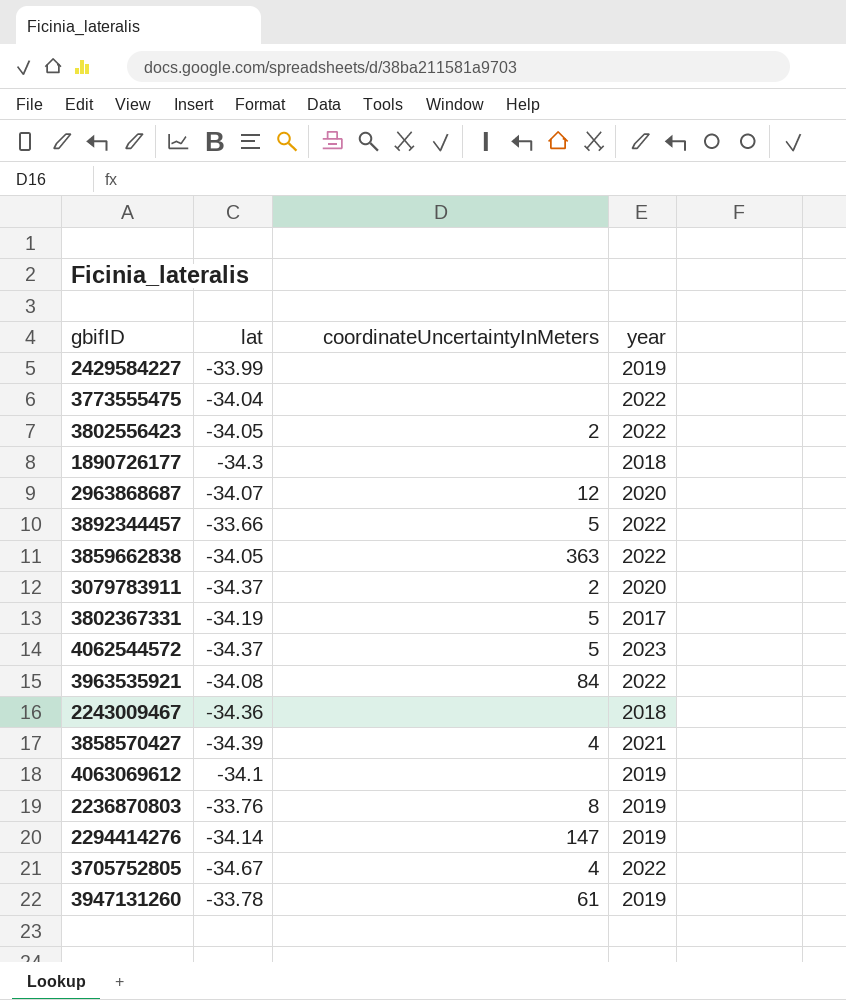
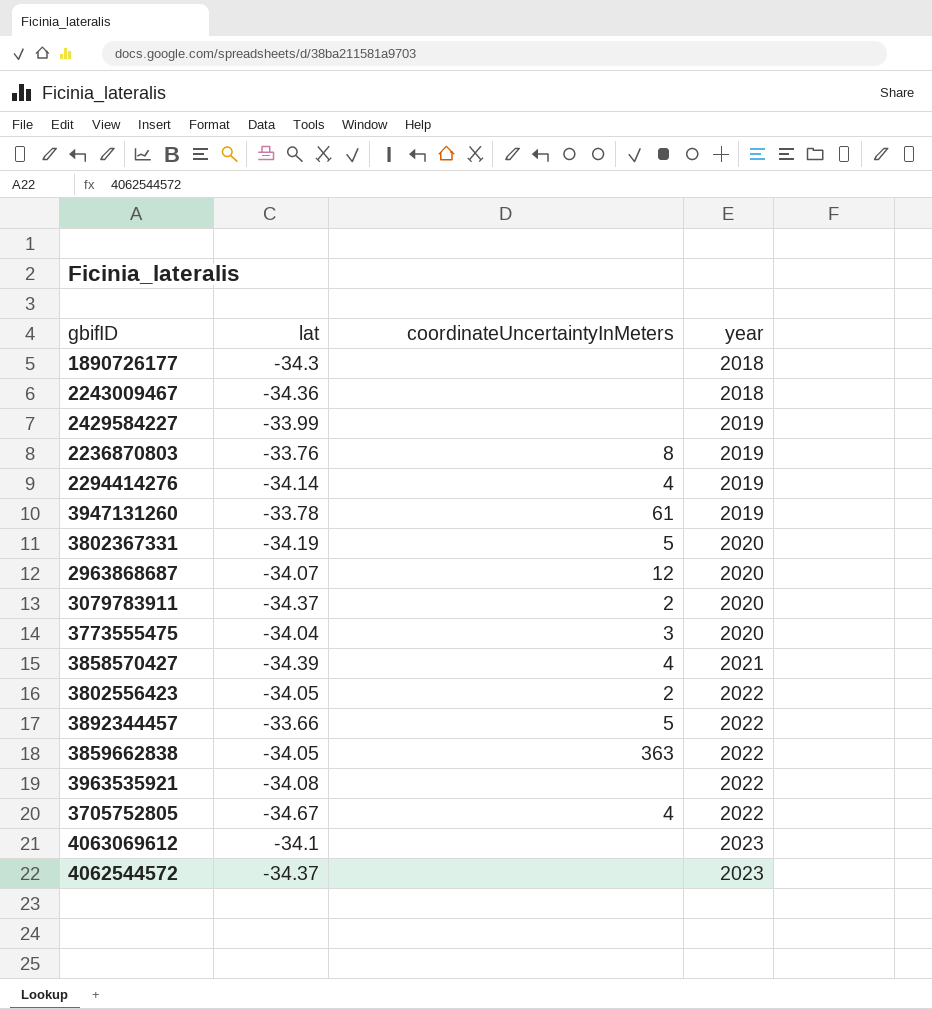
row order: none -> year ascending
2294414276 | coordinateUncertaintyInMeters: 147 -> 4
3802367331 | year: 2017 -> 2020
3773555475 | coordinateUncertaintyInMeters: none -> 3
3773555475 | year: 2022 -> 2020
3963535921 | coordinateUncertaintyInMeters: 84 -> none
4063069612 | year: 2019 -> 2023
4062544572 | coordinateUncertaintyInMeters: 5 -> none

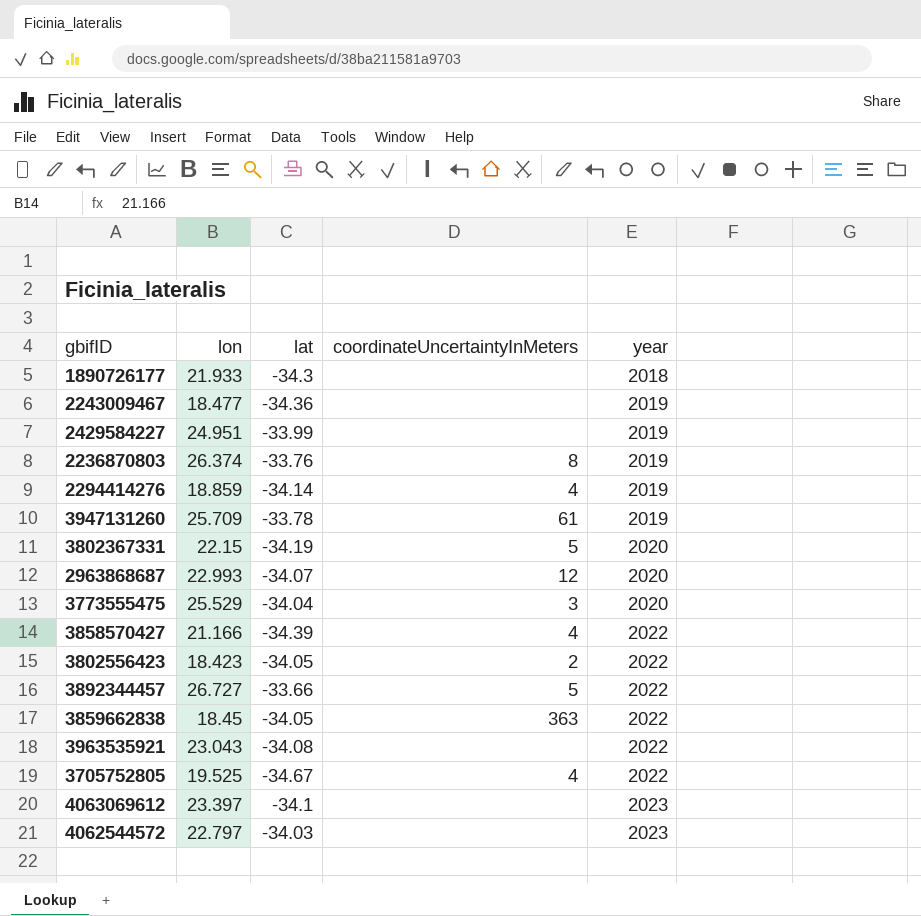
column lon | position: none -> 2
row 3079783911: -34.37 | 2 | 2020 -> none
2243009467 | year: 2018 -> 2019
3858570427 | year: 2021 -> 2022
4062544572 | lat: -34.37 -> -34.03

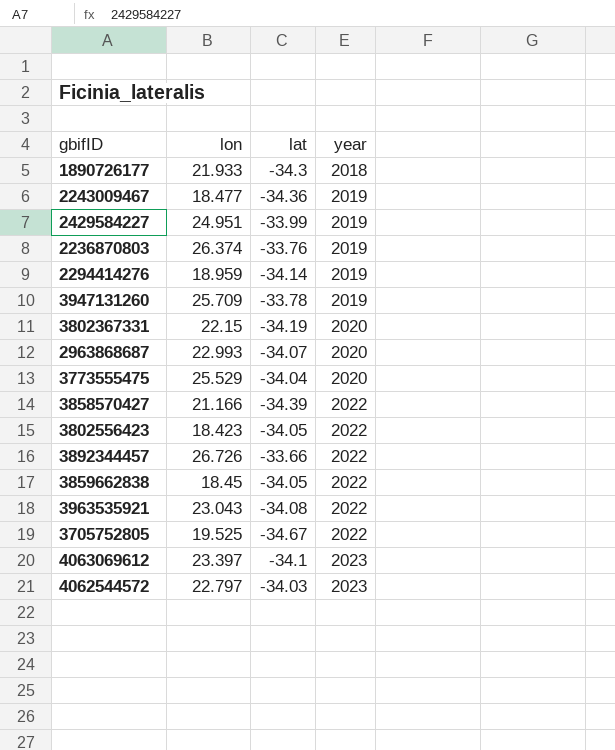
column coordinateUncertaintyInMeters | position: 4 -> none
2294414276 | lon: 18.859 -> 18.959
3892344457 | lon: 26.727 -> 26.726

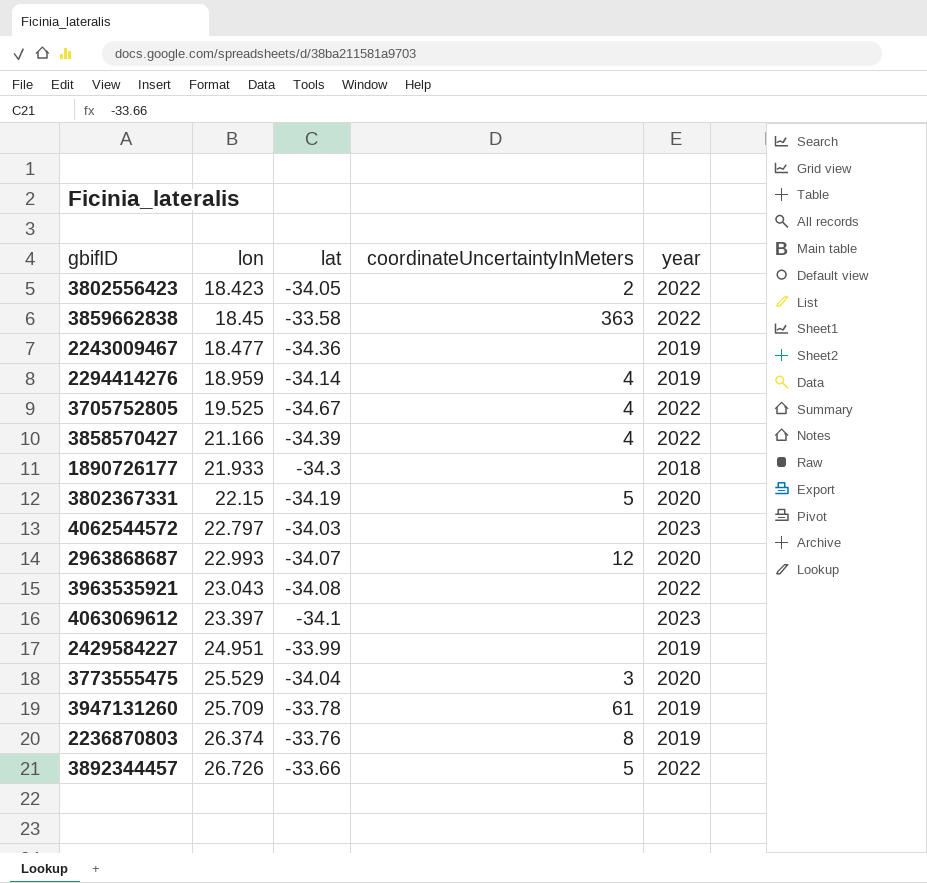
row order: year ascending -> lon ascending
column coordinateUncertaintyInMeters | position: none -> 4
3859662838 | lat: -34.05 -> -33.58

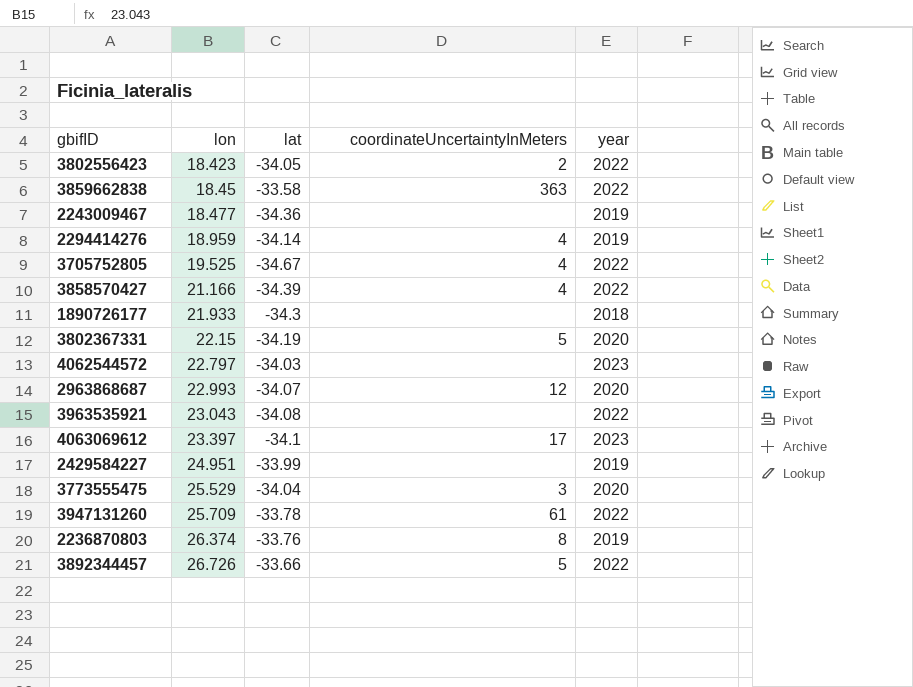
4063069612 | coordinateUncertaintyInMeters: none -> 17
3947131260 | year: 2019 -> 2022

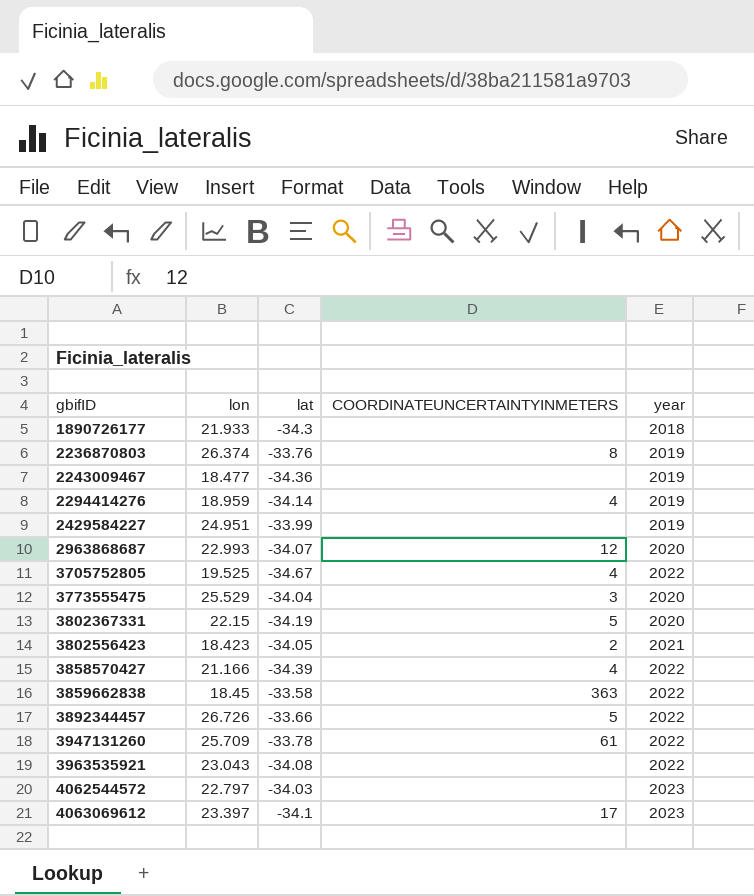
row order: lon ascending -> gbifID ascending
column name: coordinateUncertaintyInMeters -> COORDINATEUNCERTAINTYINMETERS
3802556423 | year: 2022 -> 2021

